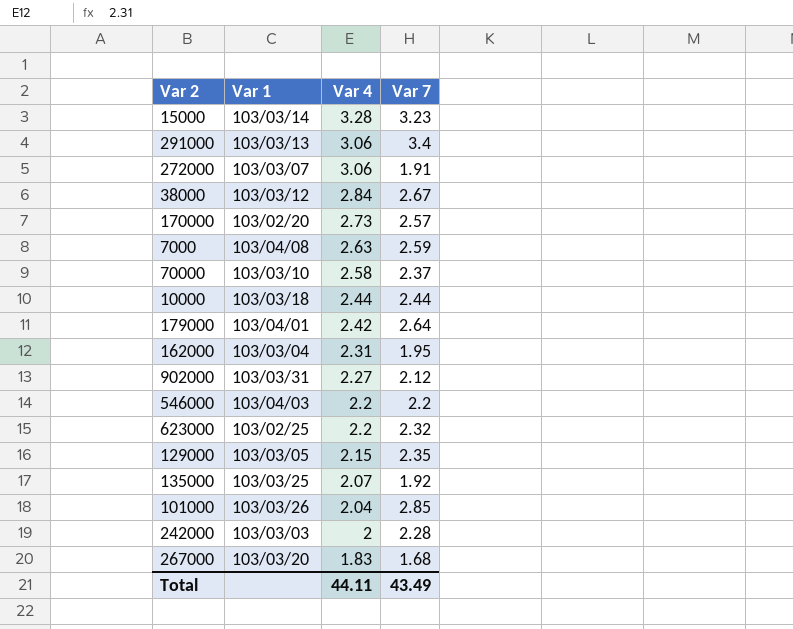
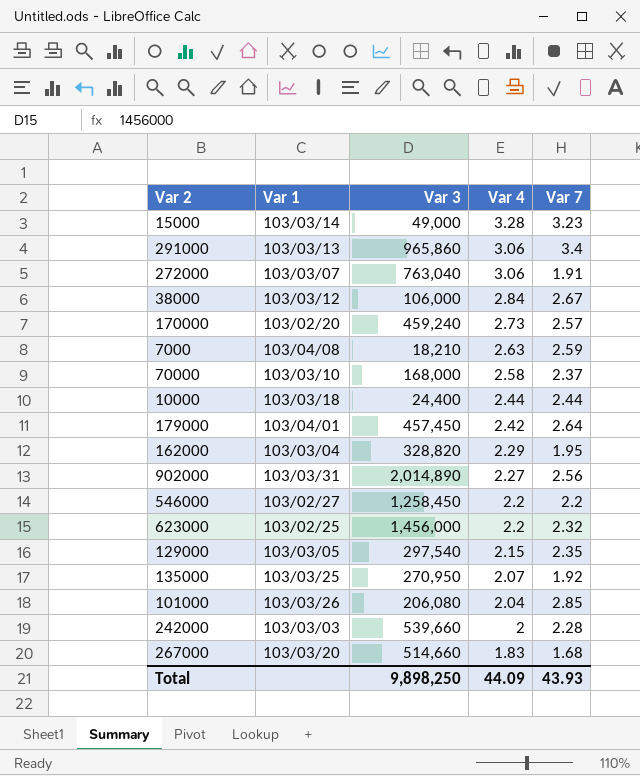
column Var 3 | position: none -> 3
162000 | Var 4: 2.31 -> 2.29
902000 | Var 7: 2.12 -> 2.56
546000 | Var 1: 103/04/03 -> 103/02/27
Total | Var 4: 44.11 -> 44.09
Total | Var 7: 43.49 -> 43.93

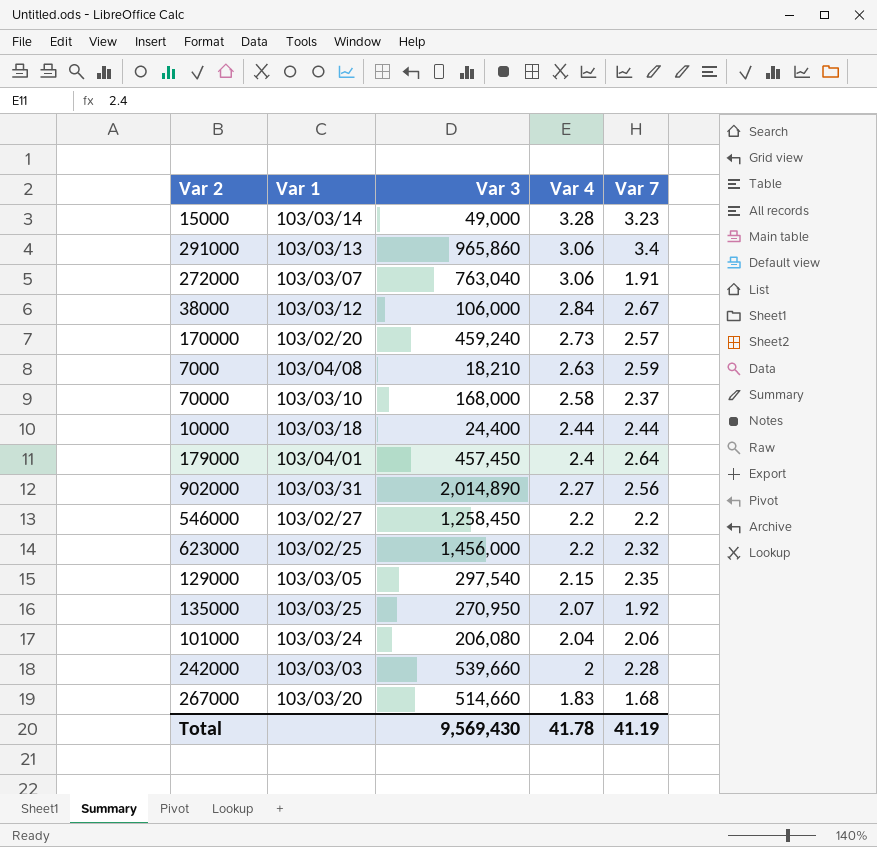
row 162000: 103/03/04 | 328,820 | 2.29 | 1.95 -> none
179000 | Var 4: 2.42 -> 2.4
101000 | Var 1: 103/03/26 -> 103/03/24
101000 | Var 7: 2.85 -> 2.06
Total | Var 3: 9,898,250 -> 9,569,430
Total | Var 4: 44.09 -> 41.78
Total | Var 7: 43.93 -> 41.19

